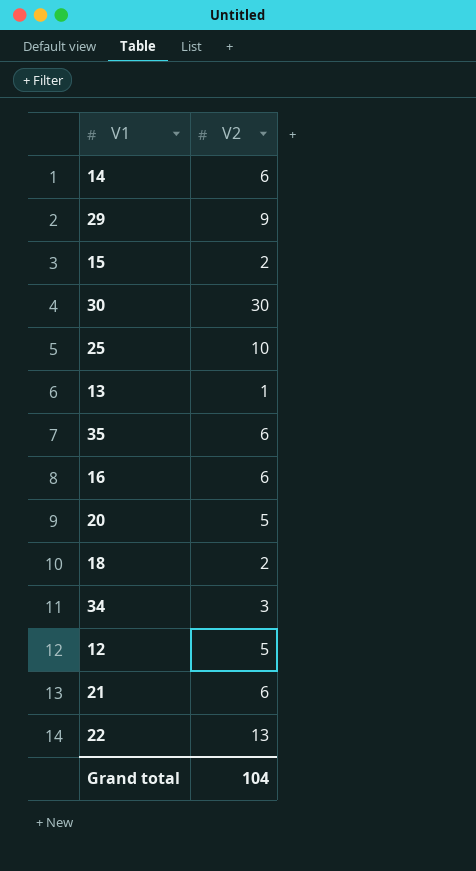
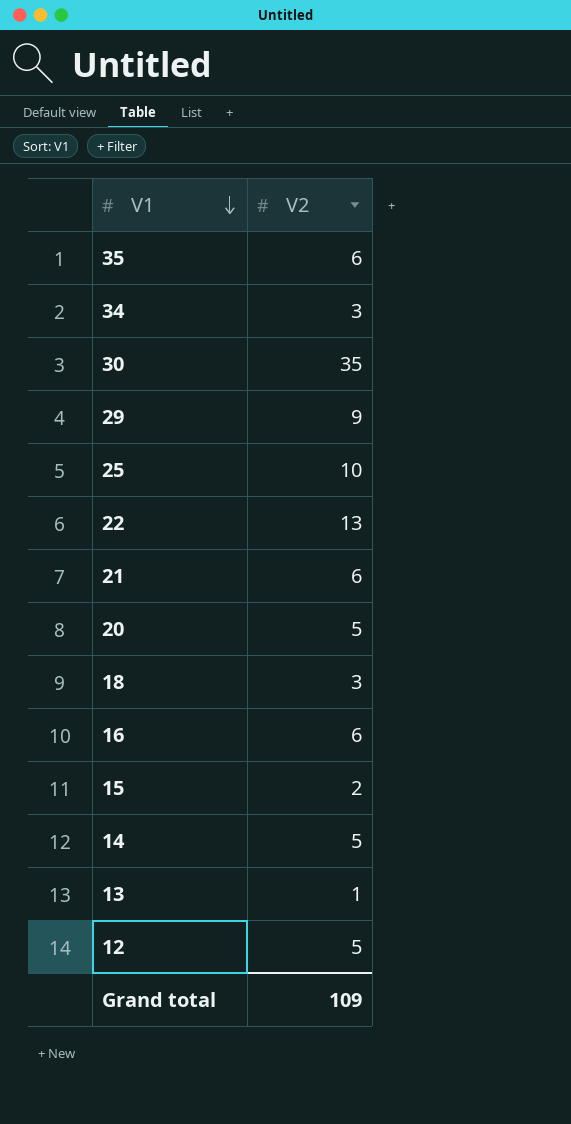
row order: none -> V1 descending
30 | V2: 30 -> 35
18 | V2: 2 -> 3
14 | V2: 6 -> 5
Grand total | V2: 104 -> 109

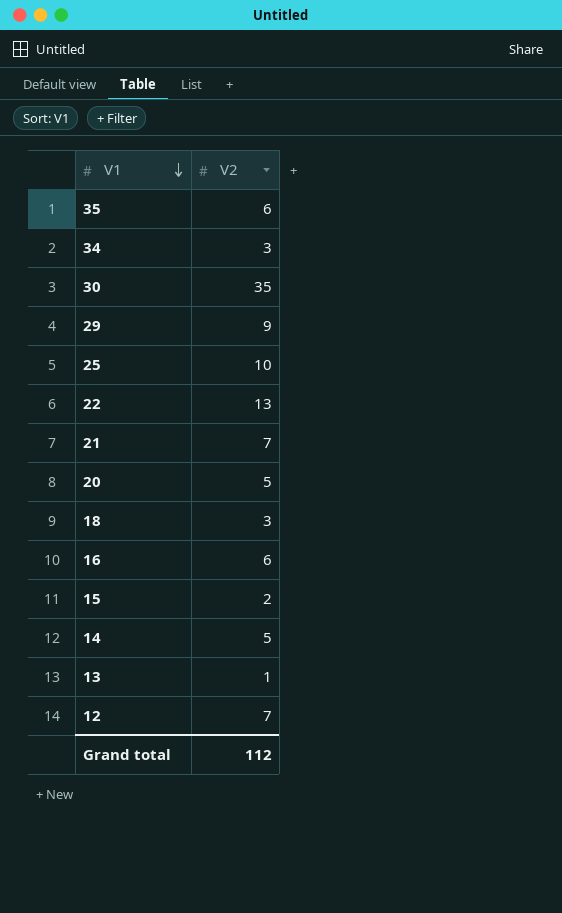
21 | V2: 6 -> 7
12 | V2: 5 -> 7
Grand total | V2: 109 -> 112

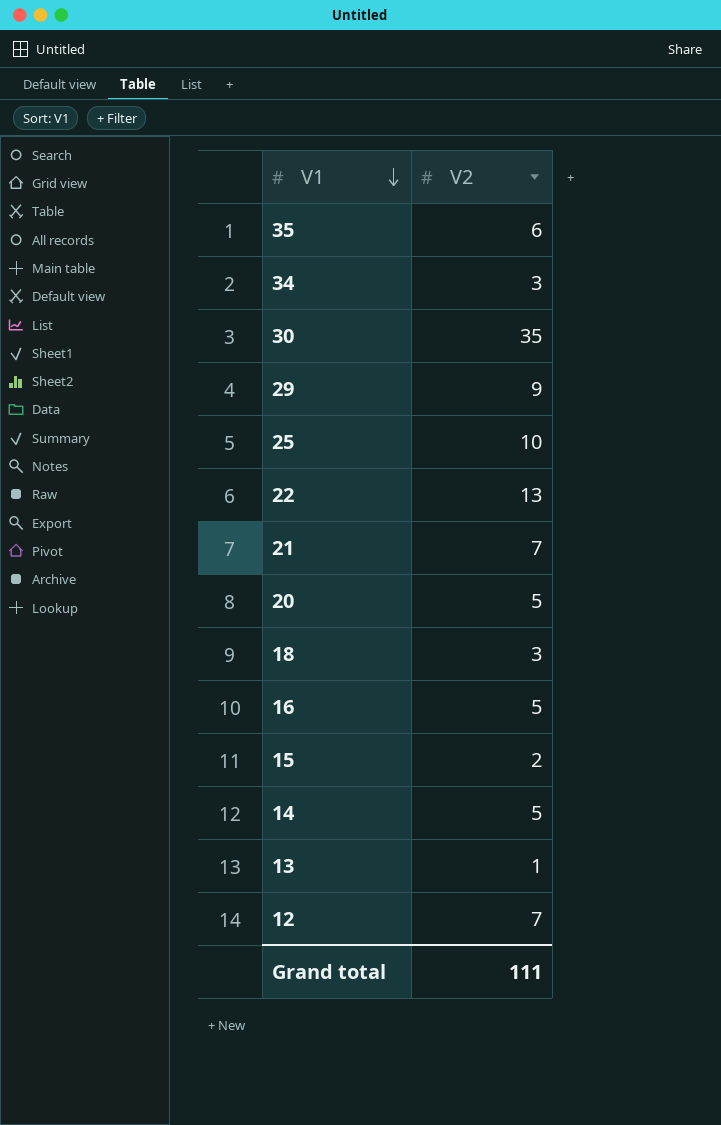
16 | V2: 6 -> 5
Grand total | V2: 112 -> 111

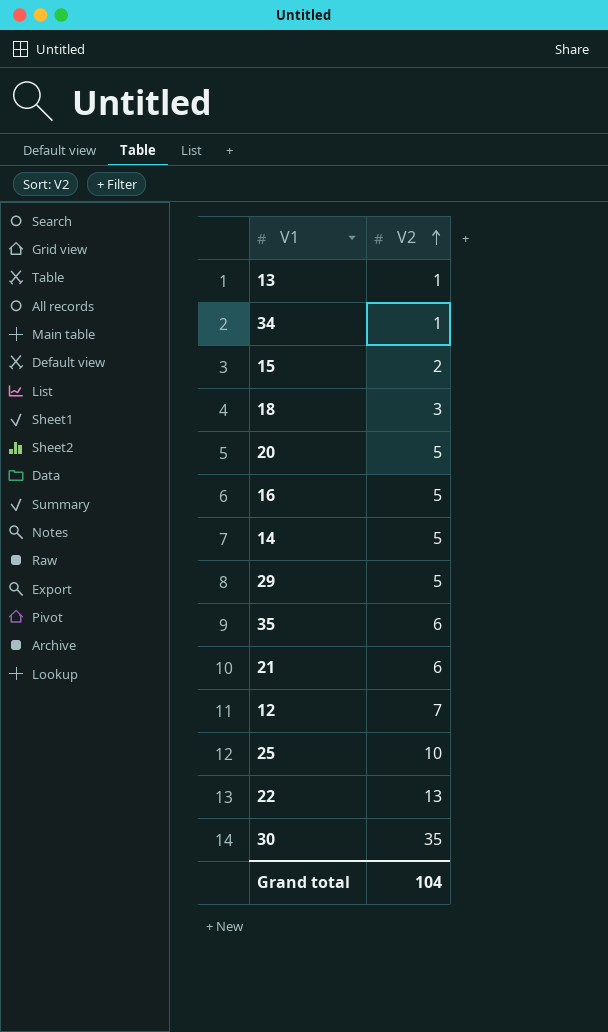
row order: V1 descending -> V2 ascending
34 | V2: 3 -> 1
29 | V2: 9 -> 5
21 | V2: 7 -> 6
Grand total | V2: 111 -> 104

